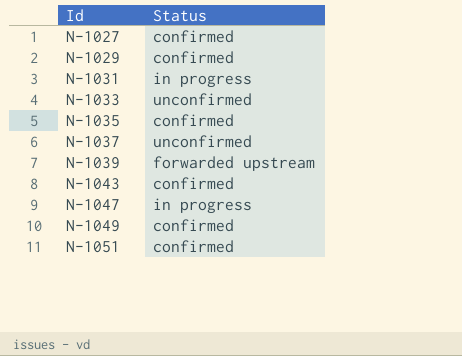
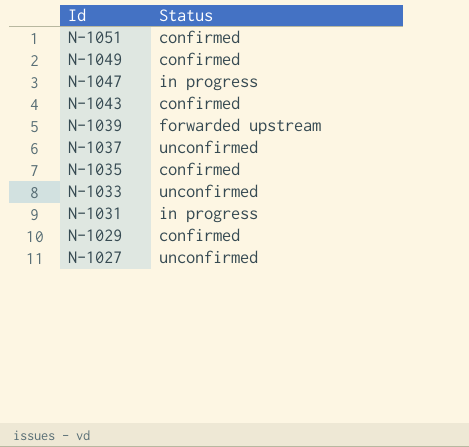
row order: Id ascending -> Id descending
N-1027 | Status: confirmed -> unconfirmed

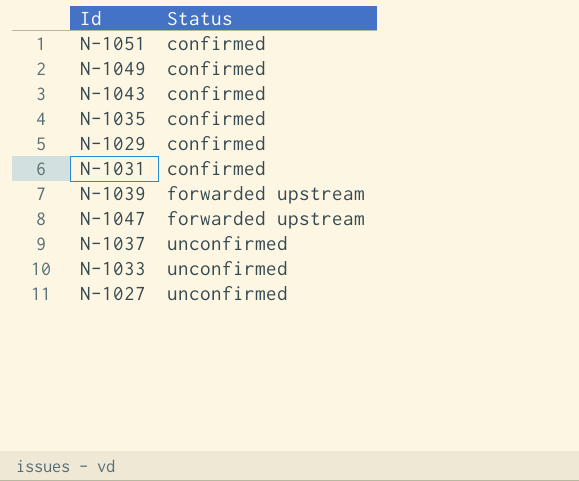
row order: Id descending -> Status ascending
N-1031 | Status: in progress -> confirmed
N-1047 | Status: in progress -> forwarded upstream

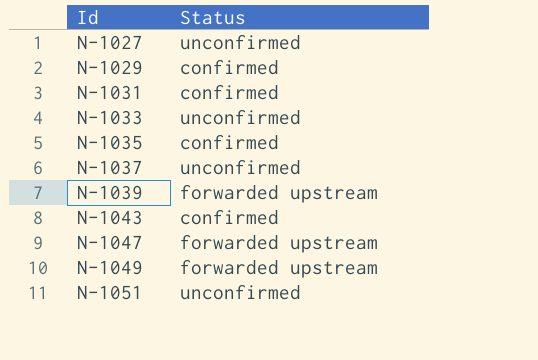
row order: Status ascending -> Id ascending
N-1049 | Status: confirmed -> forwarded upstream
N-1051 | Status: confirmed -> unconfirmed

